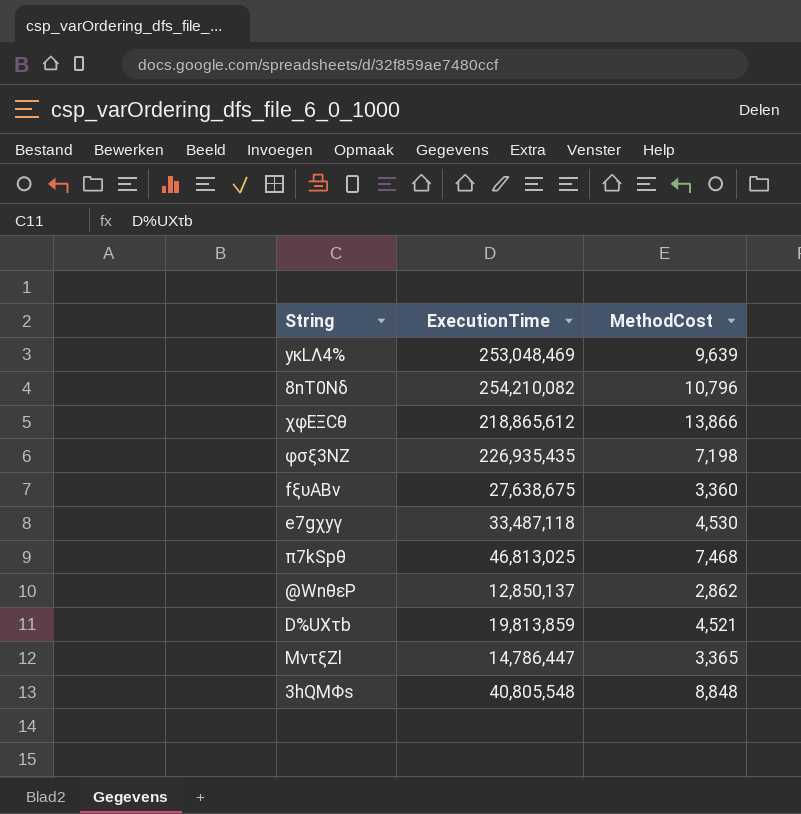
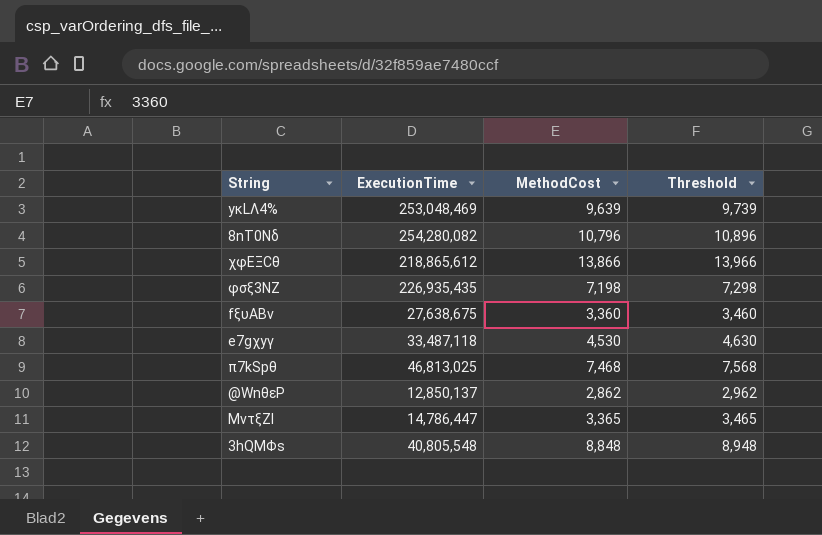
column Threshold | formula: none -> [MethodCost] + 100
row D%UXτb: 19,813,859 | 4,521 -> none
8nT0Nδ | ExecutionTime: 254,210,082 -> 254,280,082

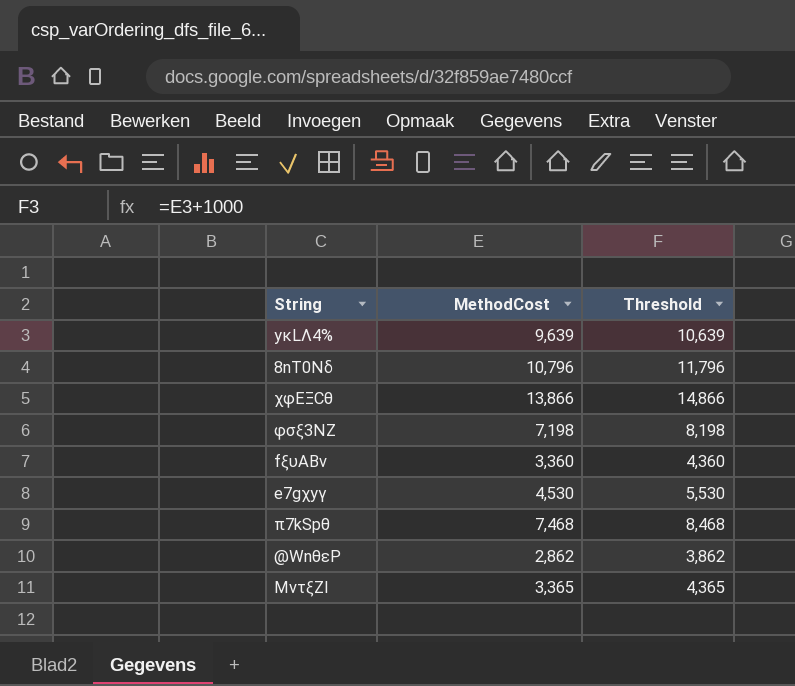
column ExecutionTime | position: 2 -> none
column Threshold | formula: [MethodCost] + 100 -> [MethodCost] + 1000
row 3hQMΦs: 40,805,548 | 8,848 | 8,948 -> none

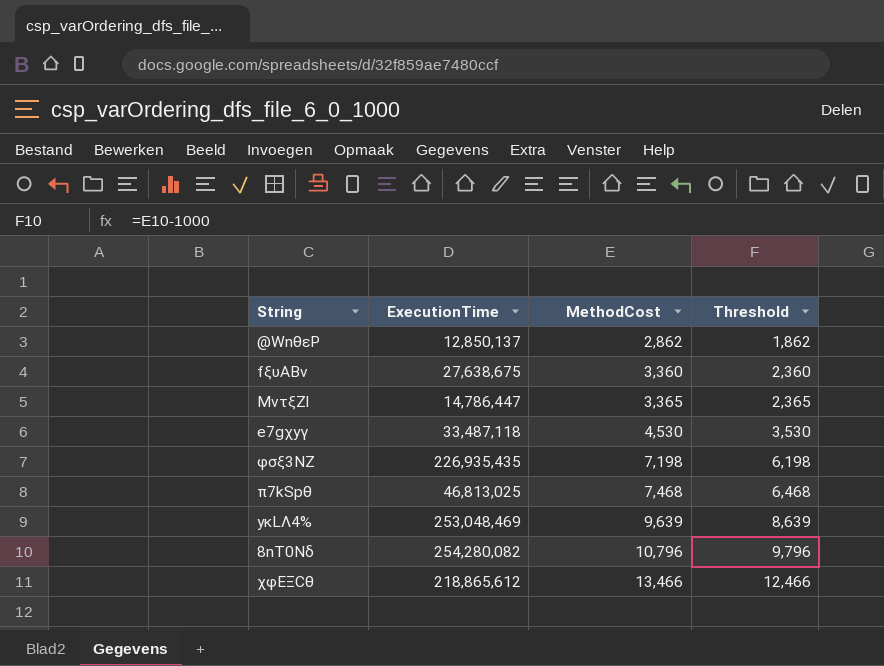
row order: none -> MethodCost ascending
column ExecutionTime | position: none -> 2
column Threshold | formula: [MethodCost] + 1000 -> [MethodCost] - 1000
χφEΞCθ | MethodCost: 13,866 -> 13,466

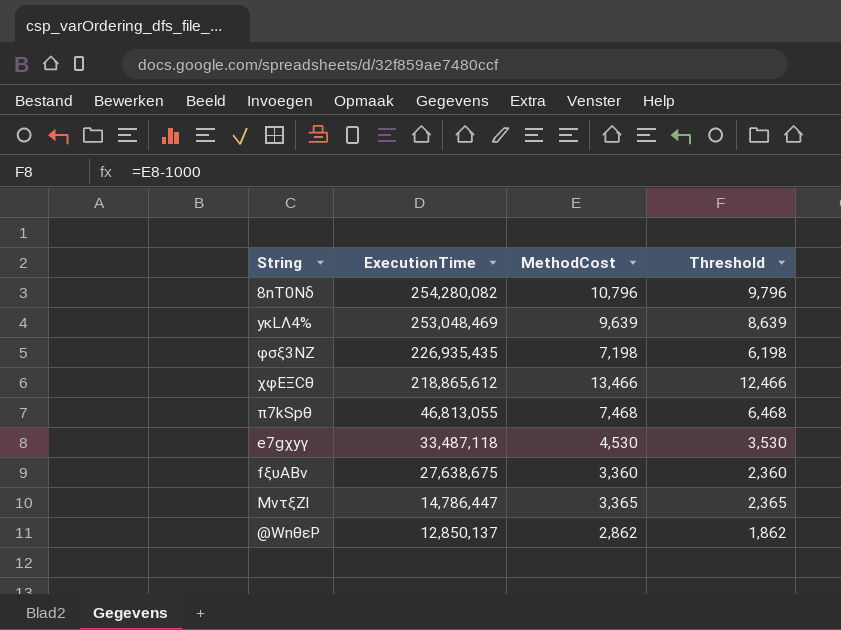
row order: MethodCost ascending -> ExecutionTime descending
π7kSpθ | ExecutionTime: 46,813,025 -> 46,813,055

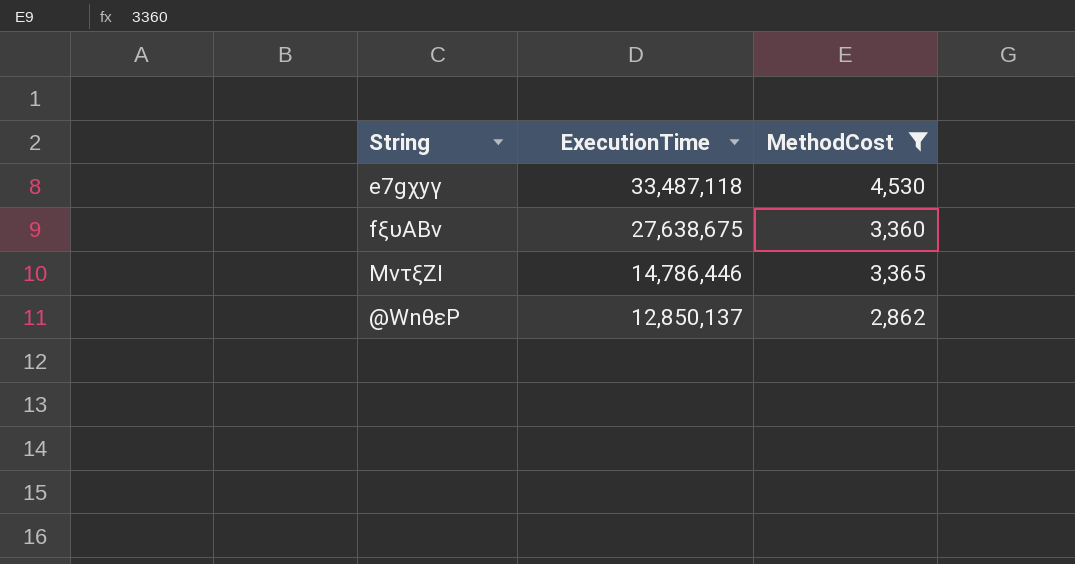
filter: none -> MethodCost <= 4,530
column Threshold | formula: [MethodCost] - 1000 -> none
MντξZl | ExecutionTime: 14,786,447 -> 14,786,446

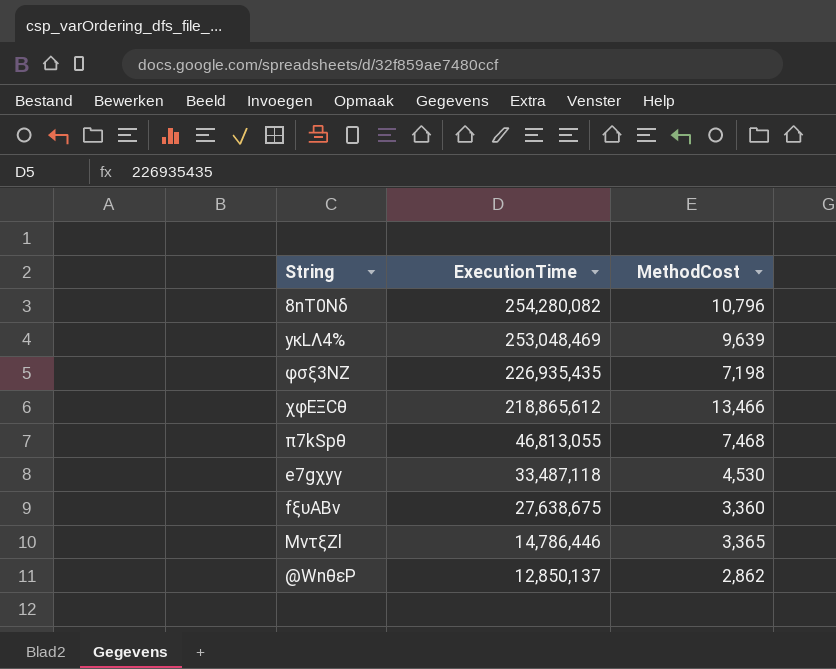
filter: MethodCost <= 4,530 -> none

